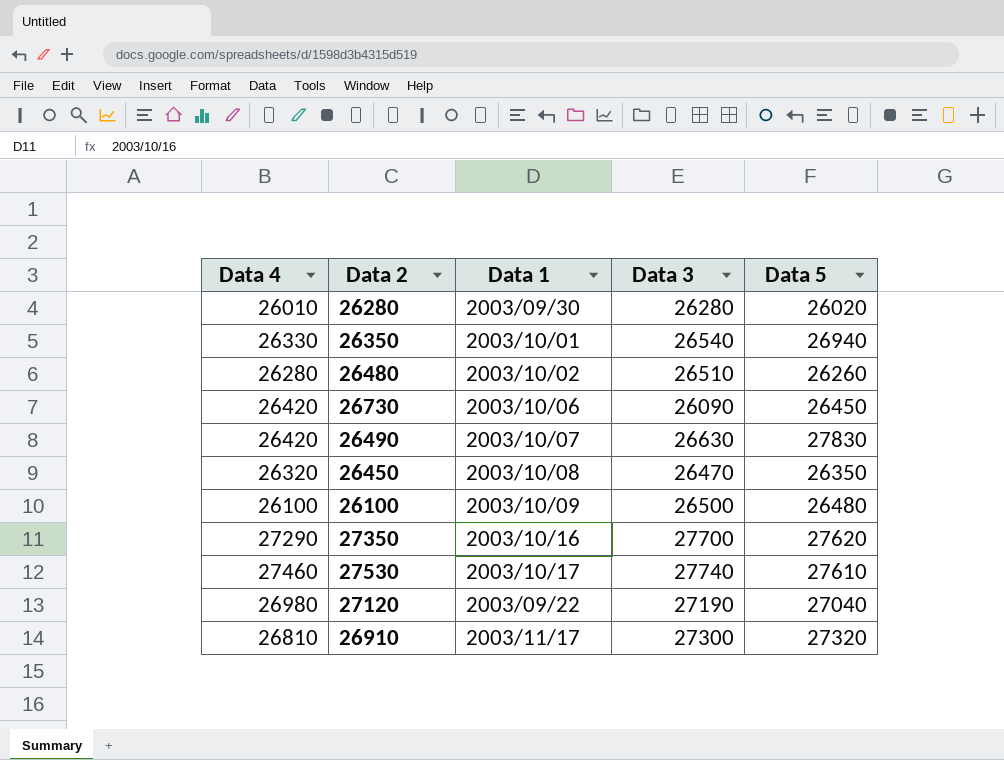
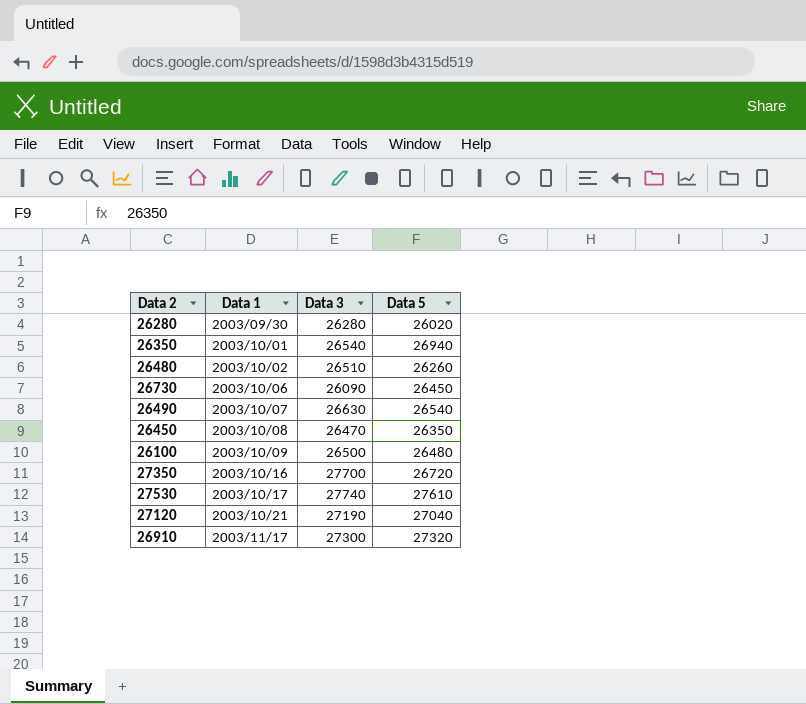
column Data 4 | position: 1 -> none
26490 | Data 5: 27830 -> 26540
27350 | Data 5: 27620 -> 26720
27120 | Data 1: 2003/09/22 -> 2003/10/21

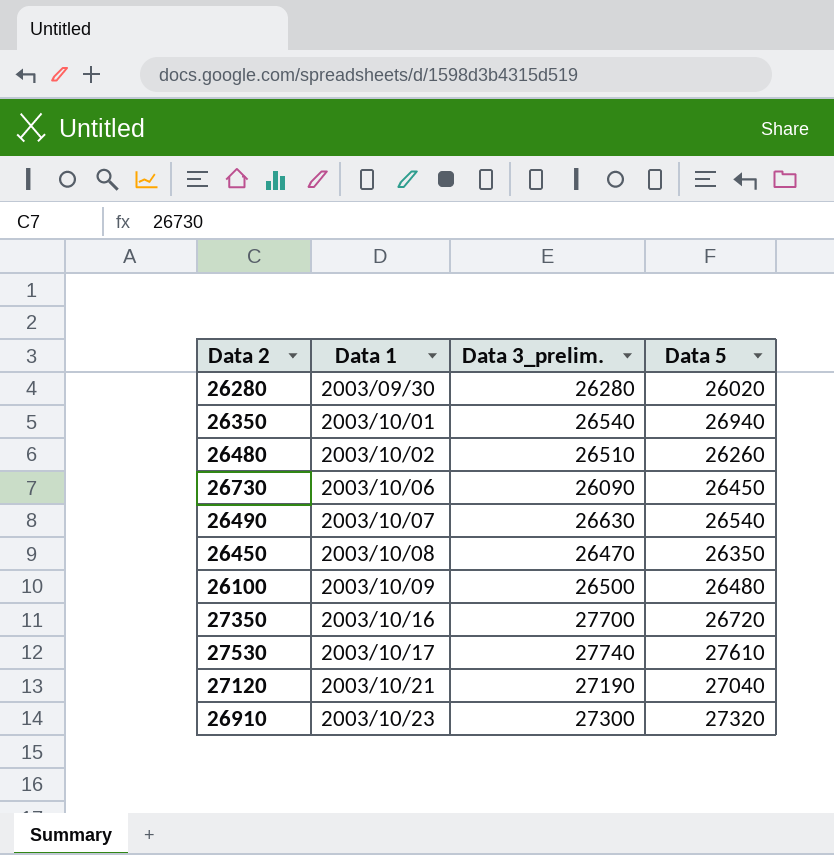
column name: Data 3 -> Data 3_prelim.
26910 | Data 1: 2003/11/17 -> 2003/10/23

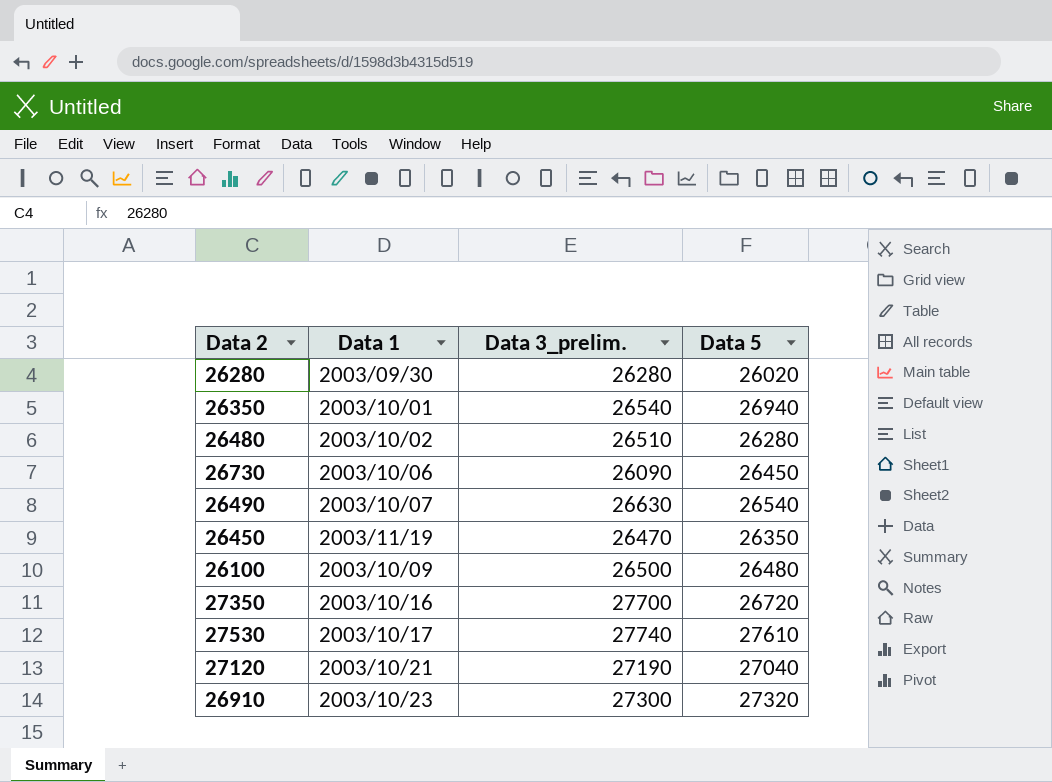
26480 | Data 5: 26260 -> 26280
26450 | Data 1: 2003/10/08 -> 2003/11/19

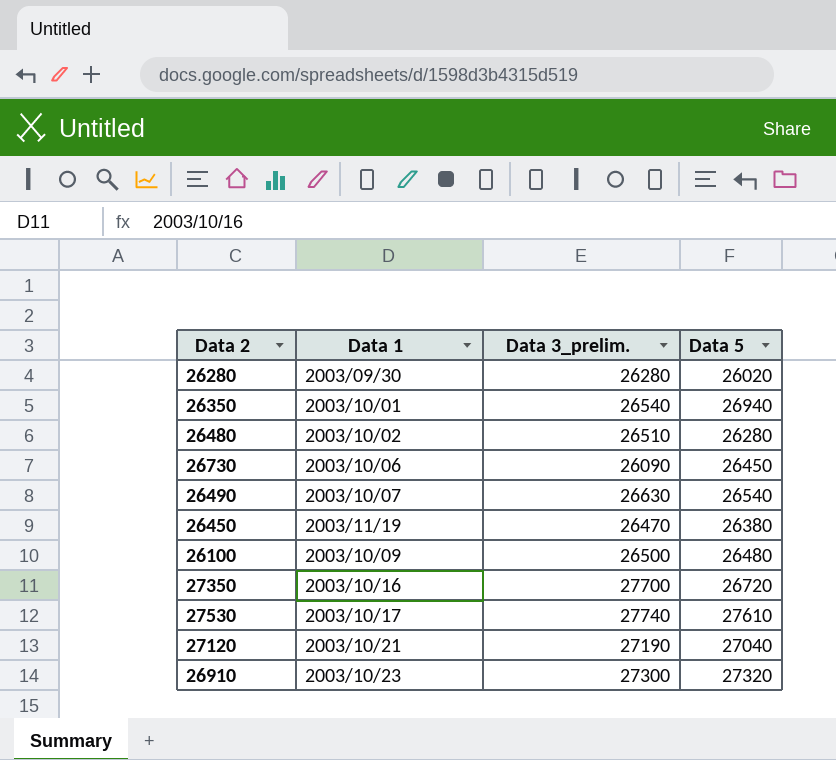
26450 | Data 5: 26350 -> 26380

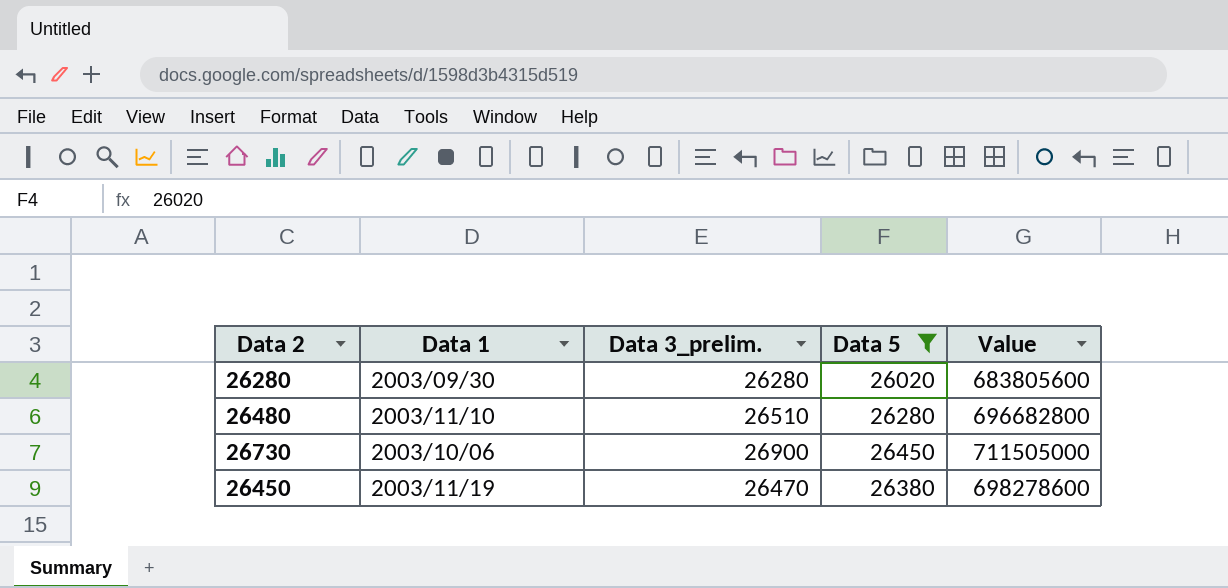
filter: none -> Data 5 <= 26450
column Value | formula: none -> [Data 3_prelim.] * [Data 5]
26480 | Data 1: 2003/10/02 -> 2003/11/10
26730 | Data 3_prelim.: 26090 -> 26900

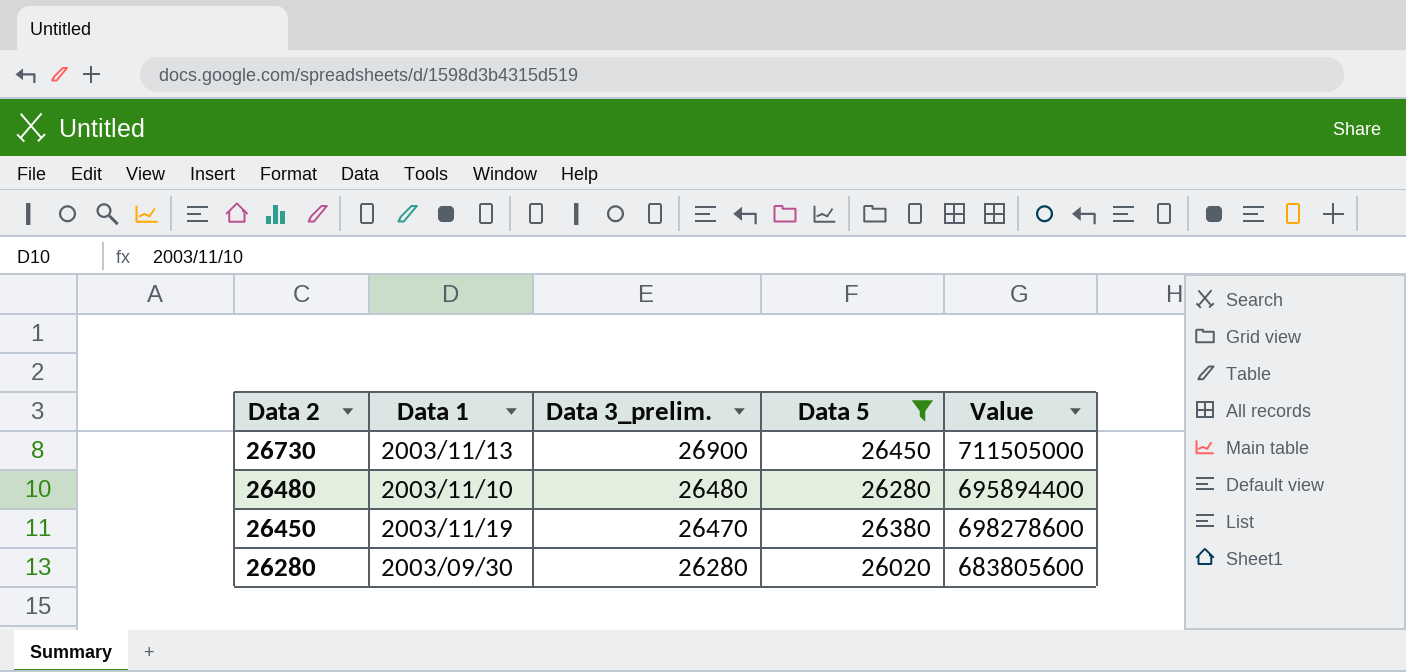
row order: none -> Data 2 descending
26730 | Data 1: 2003/10/06 -> 2003/11/13
26480 | Data 3_prelim.: 26510 -> 26480
26480 | Value: 696682800 -> 695894400

